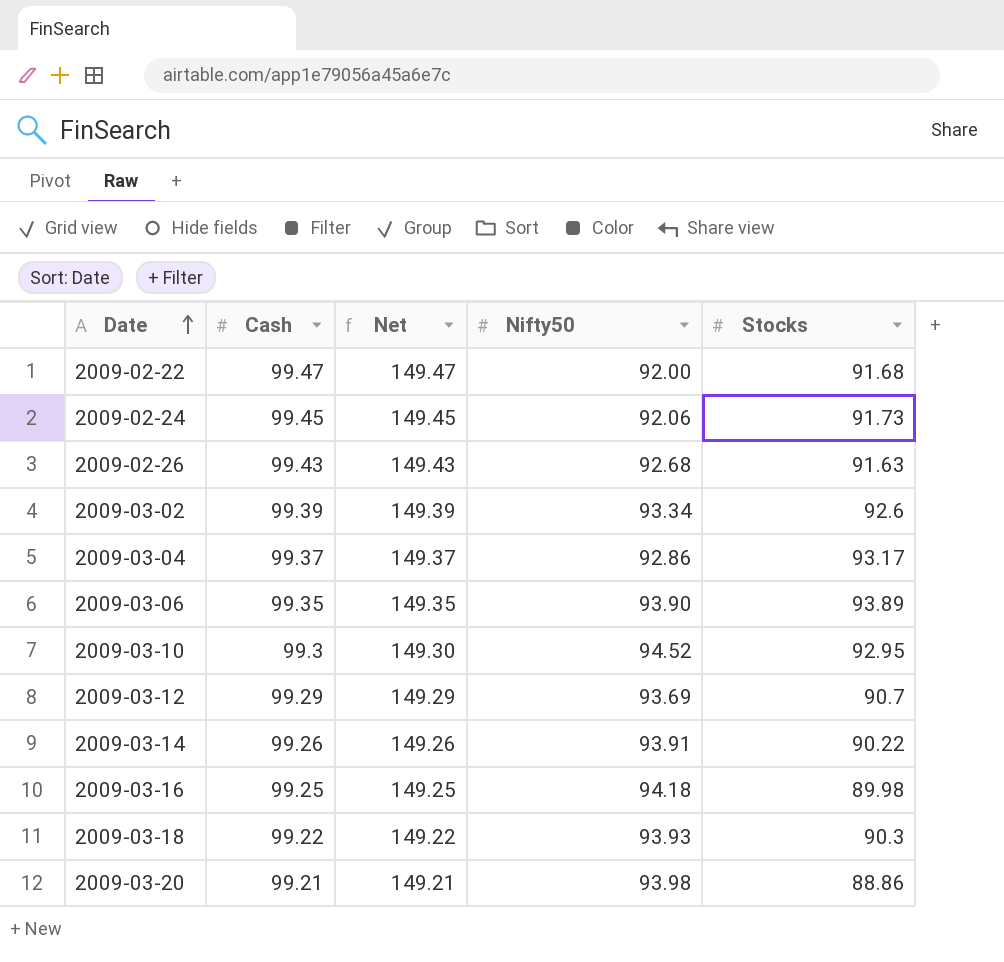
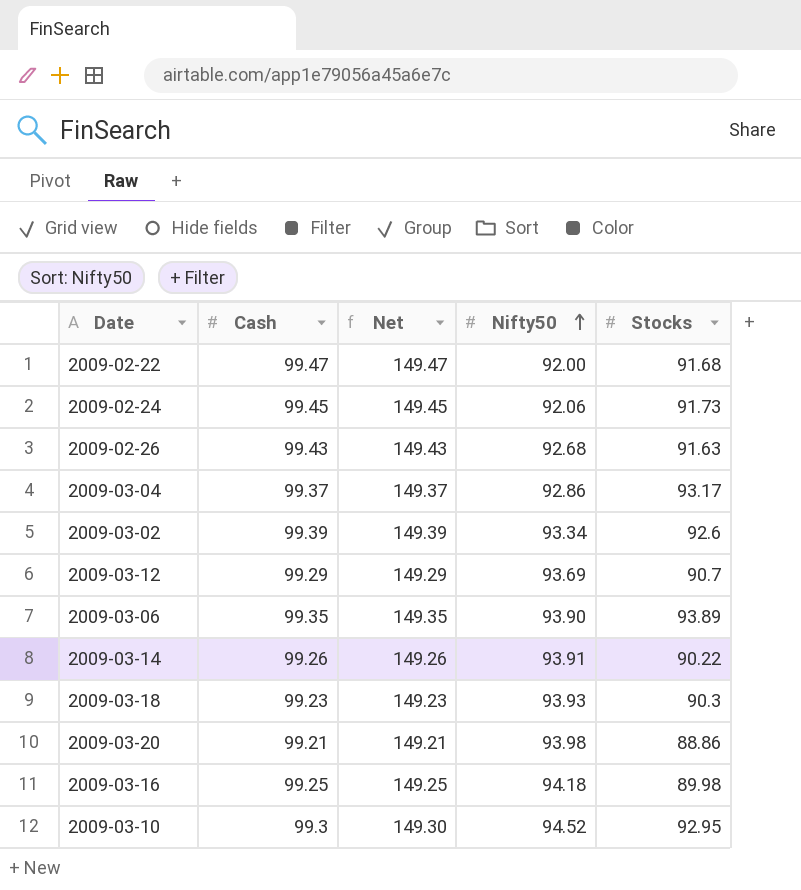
row order: Date ascending -> Nifty50 ascending
2009-03-18 | Cash: 99.22 -> 99.23
2009-03-18 | Net: 149.22 -> 149.23

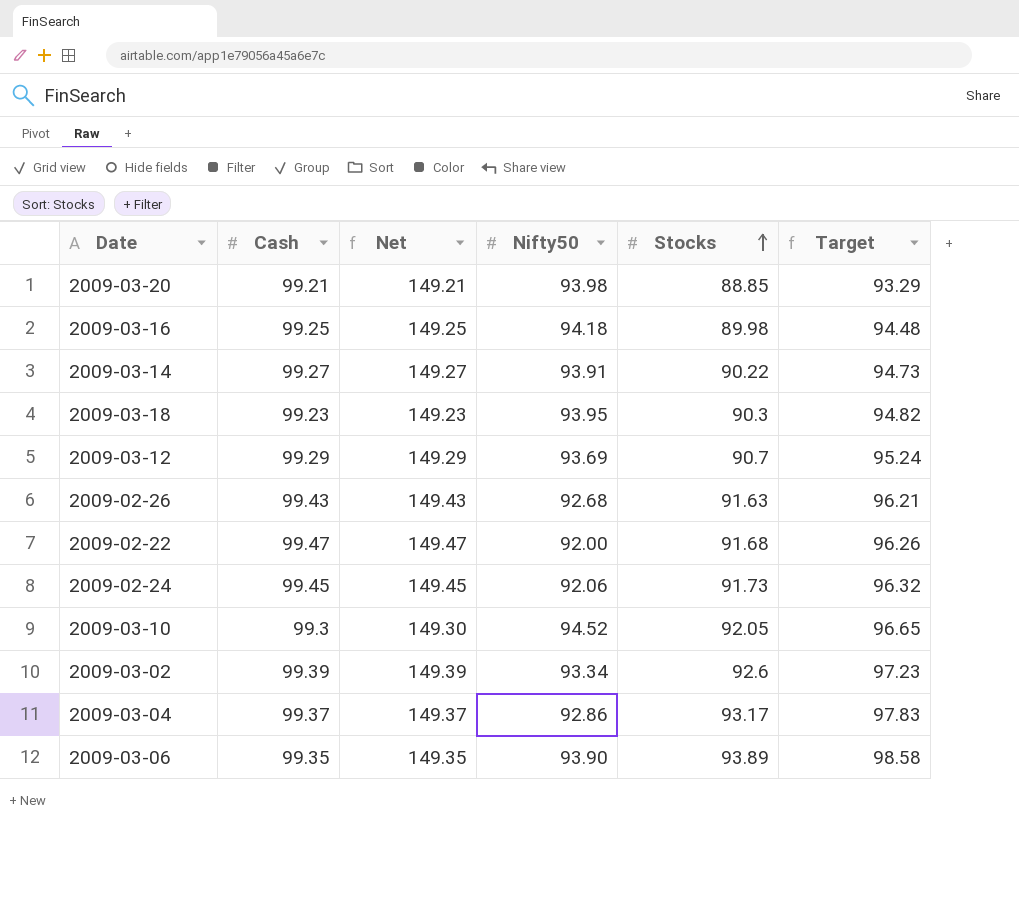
row order: Nifty50 ascending -> Stocks ascending
column Target | formula: none -> [Stocks] * 1.05
2009-03-20 | Stocks: 88.86 -> 88.85
2009-03-14 | Cash: 99.26 -> 99.27
2009-03-14 | Net: 149.26 -> 149.27
2009-03-18 | Nifty50: 93.93 -> 93.95
2009-03-10 | Stocks: 92.95 -> 92.05

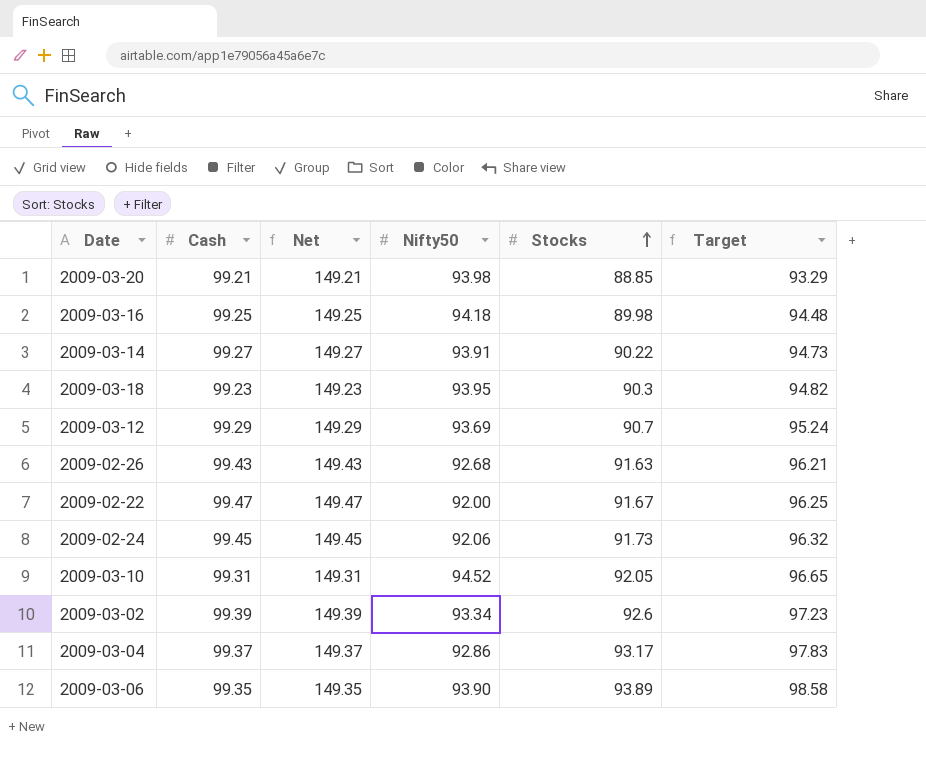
2009-02-22 | Stocks: 91.68 -> 91.67
2009-02-22 | Target: 96.26 -> 96.25
2009-03-10 | Cash: 99.3 -> 99.31
2009-03-10 | Net: 149.30 -> 149.31

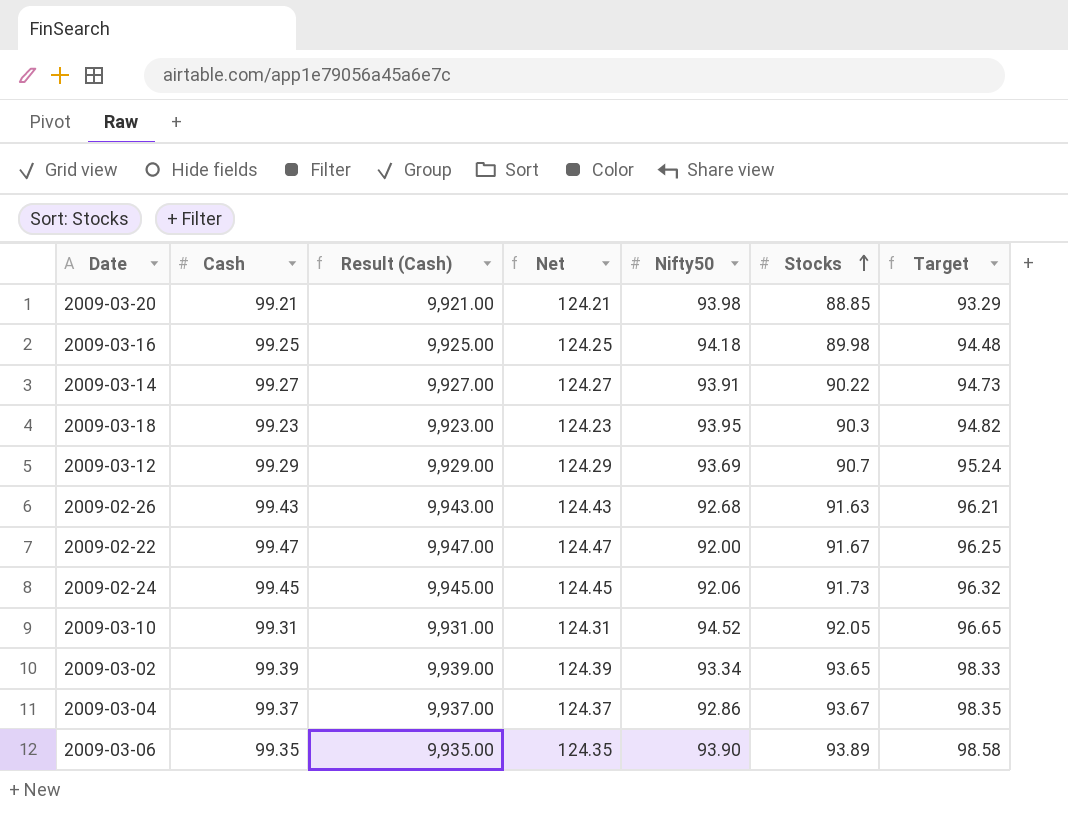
column Result (Cash) | formula: none -> [Cash] * 100
column Net | formula: [Cash] + 50 -> [Cash] + 25
2009-03-02 | Stocks: 92.6 -> 93.65
2009-03-02 | Target: 97.23 -> 98.33
2009-03-04 | Stocks: 93.17 -> 93.67
2009-03-04 | Target: 97.83 -> 98.35

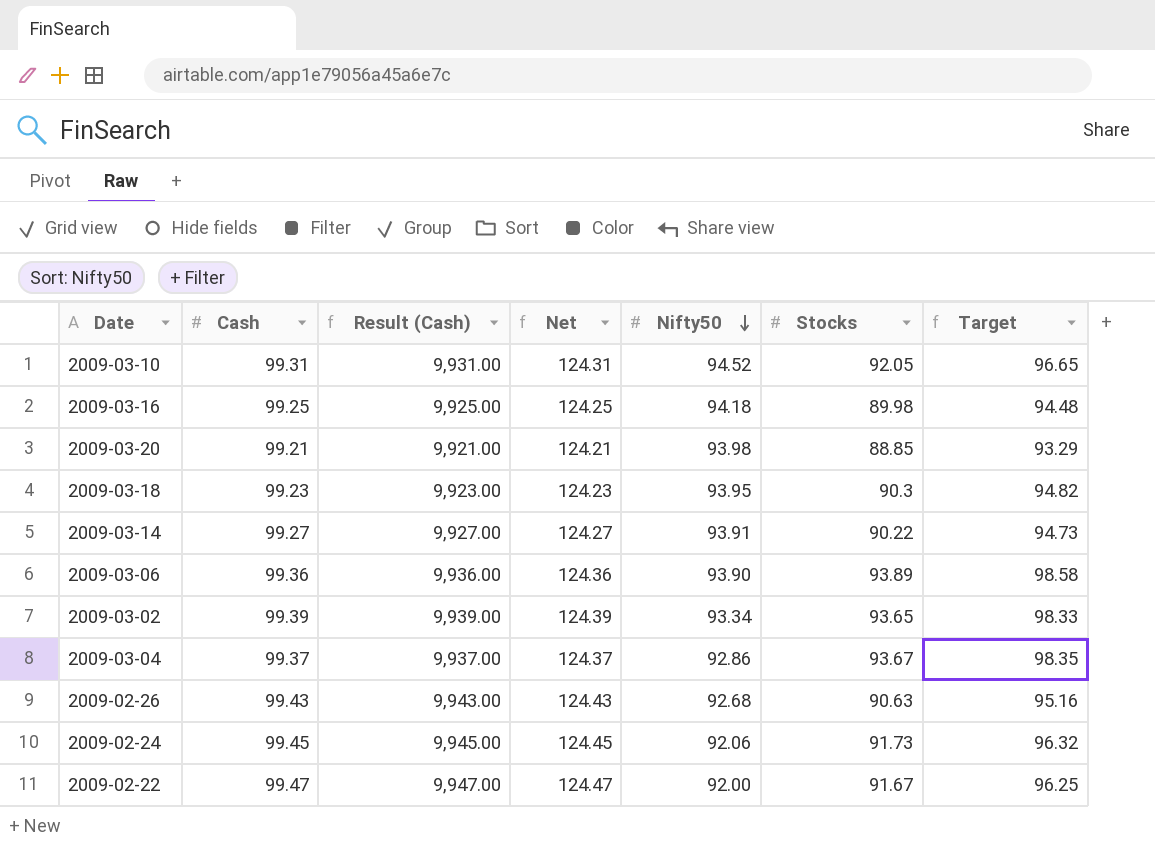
row order: Stocks ascending -> Nifty50 descending
row 2009-03-12: 99.29 | 9,929.00 | 124.29 | 93.69 | 90.7 | 95.24 -> none
2009-03-06 | Cash: 99.35 -> 99.36
2009-03-06 | Result (Cash): 9,935.00 -> 9,936.00
2009-03-06 | Net: 124.35 -> 124.36
2009-02-26 | Stocks: 91.63 -> 90.63
2009-02-26 | Target: 96.21 -> 95.16

